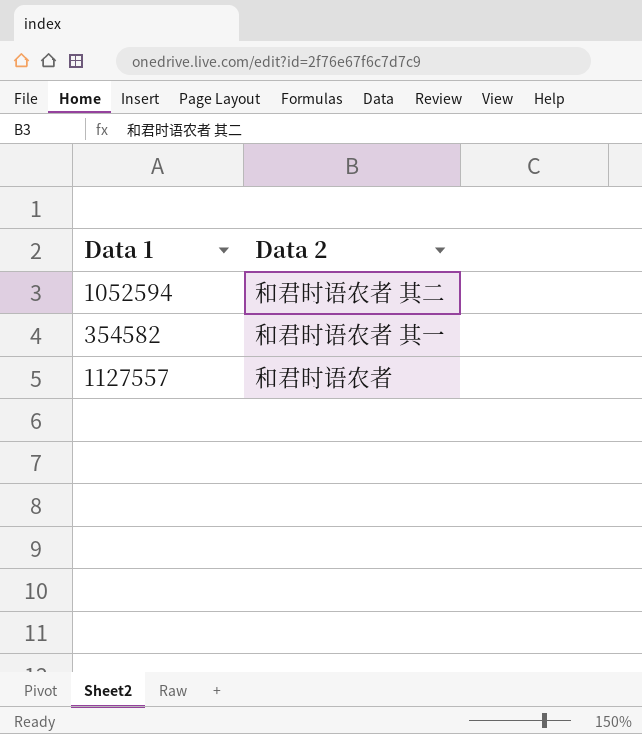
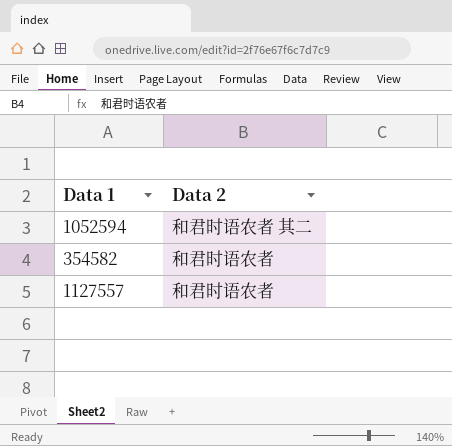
354582 | Data 2: 和君时语农者 其一 -> 和君时语农者

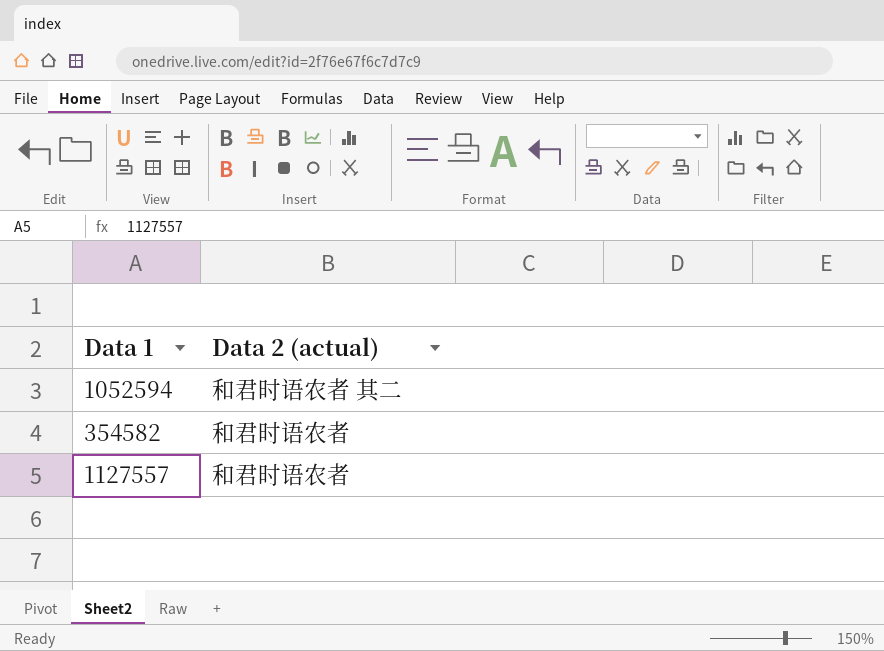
column name: Data 2 -> Data 2 (actual)

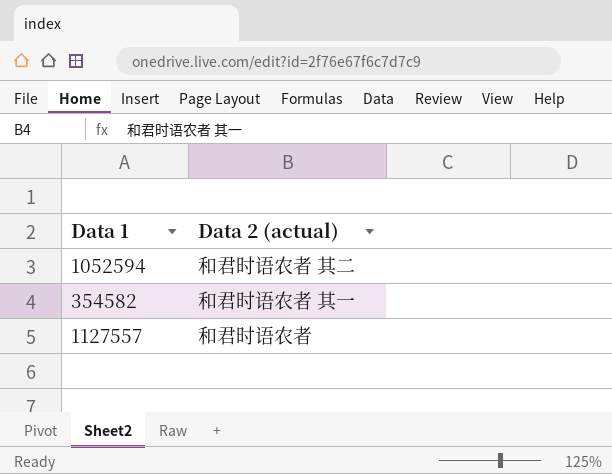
354582 | Data 2 (actual): 和君时语农者 -> 和君时语农者 其一

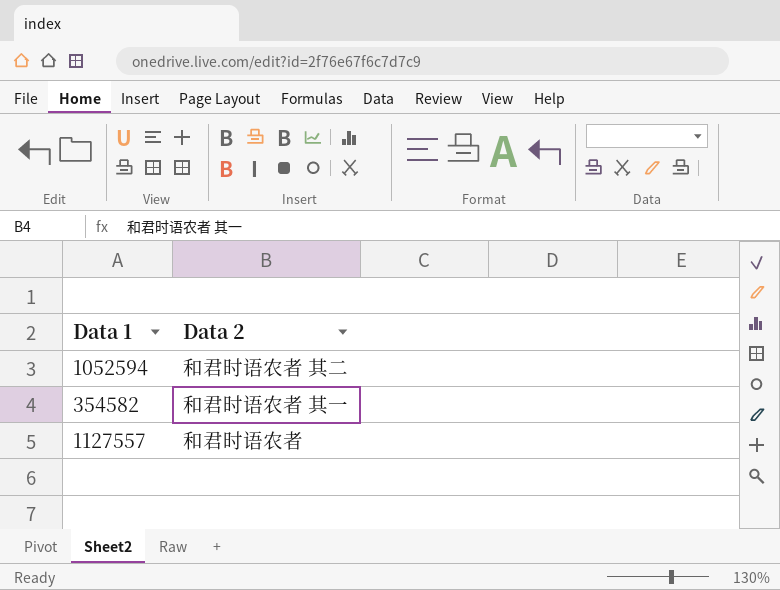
column name: Data 2 (actual) -> Data 2

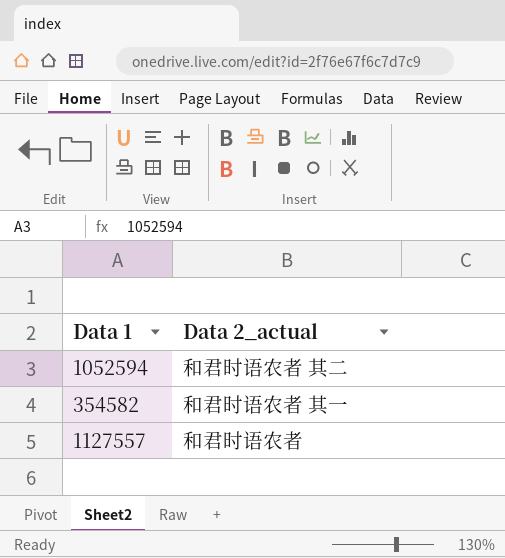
column name: Data 2 -> Data 2_actual

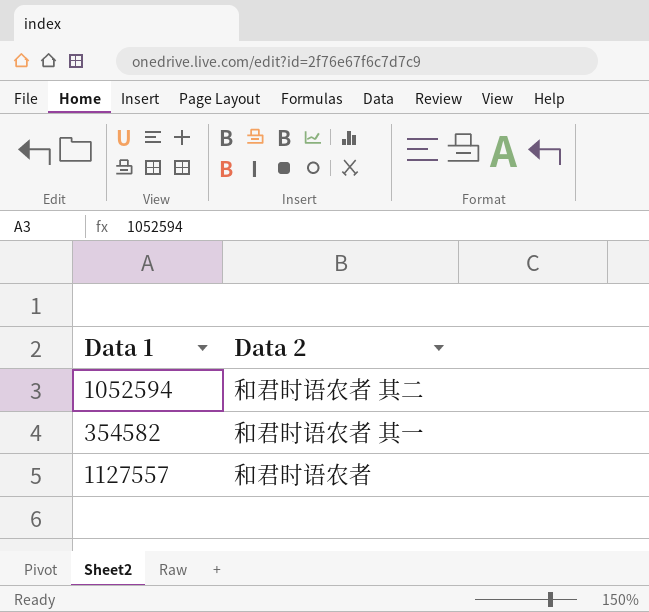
column name: Data 2_actual -> Data 2

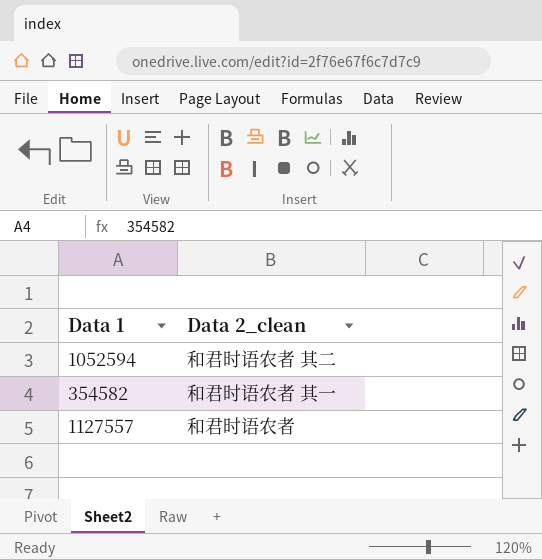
column name: Data 2 -> Data 2_clean

